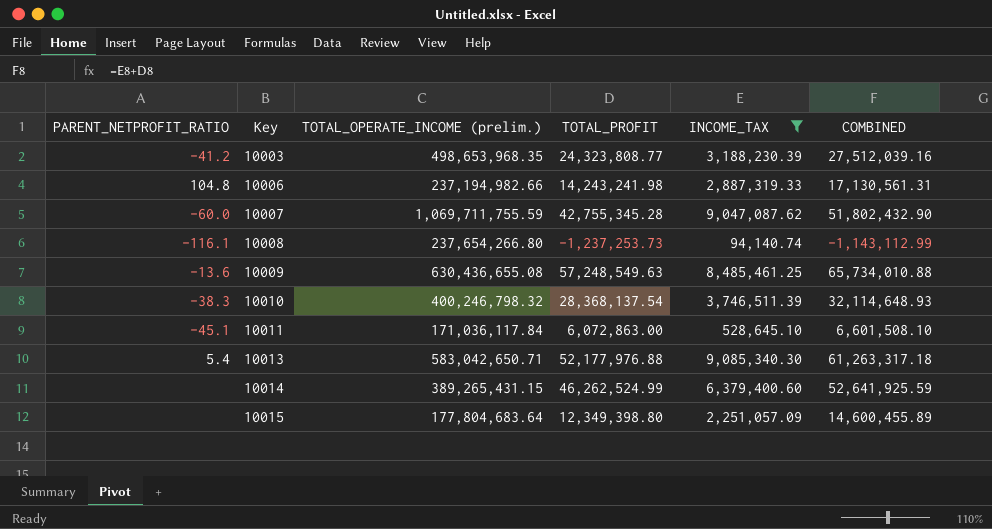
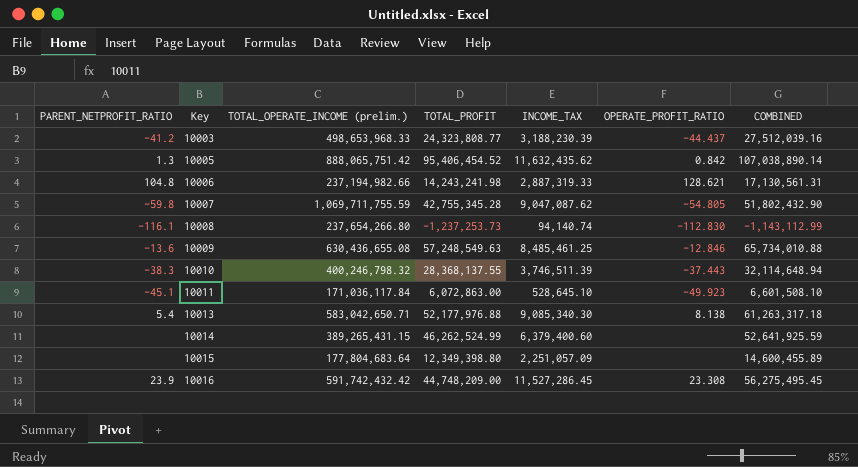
filter: INCOME_TAX <= 9,085,340.30 -> none
column OPERATE_PROFIT_RATIO | position: none -> 6
10003 | TOTAL_OPERATE_INCOME (prelim.): 498,653,968.35 -> 498,653,968.33
10007 | PARENT_NETPROFIT_RATIO: -60.0 -> -59.8
10010 | TOTAL_PROFIT: 28,368,137.54 -> 28,368,137.55
10010 | COMBINED: 32,114,648.93 -> 32,114,648.94

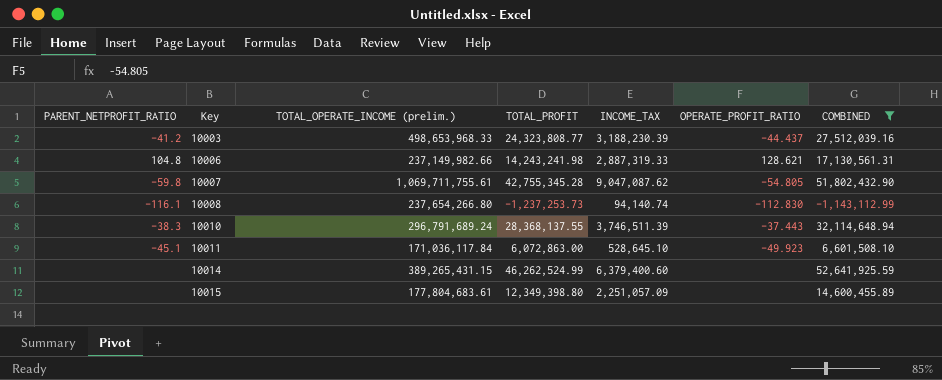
filter: none -> COMBINED <= 52,641,925.59
10006 | TOTAL_OPERATE_INCOME (prelim.): 237,194,982.66 -> 237,149,982.66
10007 | TOTAL_OPERATE_INCOME (prelim.): 1,069,711,755.59 -> 1,069,711,755.61
10010 | TOTAL_OPERATE_INCOME (prelim.): 400,246,798.32 -> 296,791,689.24
10015 | TOTAL_OPERATE_INCOME (prelim.): 177,804,683.64 -> 177,804,683.61

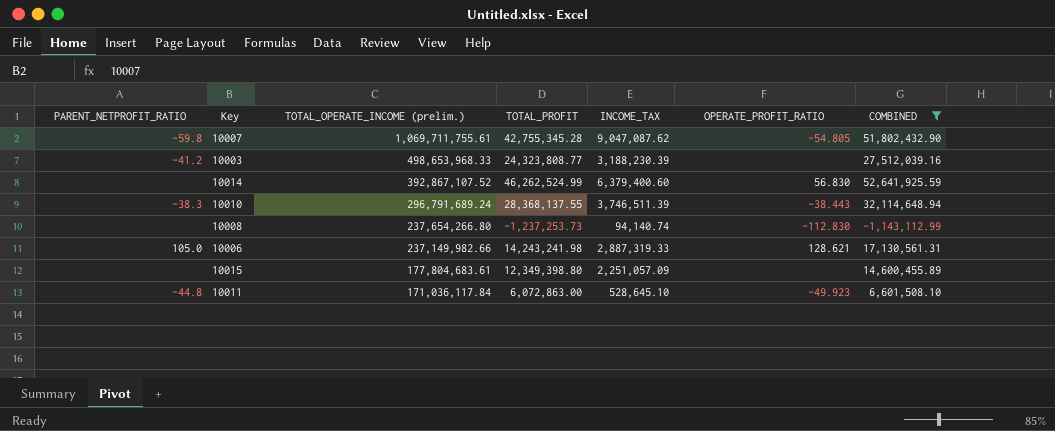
row order: Key ascending -> TOTAL_OPERATE_INCOME (prelim.) descending
10003 | OPERATE_PROFIT_RATIO: -44.437 -> none
10014 | TOTAL_OPERATE_INCOME (prelim.): 389,265,431.15 -> 392,867,107.52
10014 | OPERATE_PROFIT_RATIO: none -> 56.830
10010 | OPERATE_PROFIT_RATIO: -37.443 -> -38.443
10008 | PARENT_NETPROFIT_RATIO: -116.1 -> none
10006 | PARENT_NETPROFIT_RATIO: 104.8 -> 105.0
10011 | PARENT_NETPROFIT_RATIO: -45.1 -> -44.8

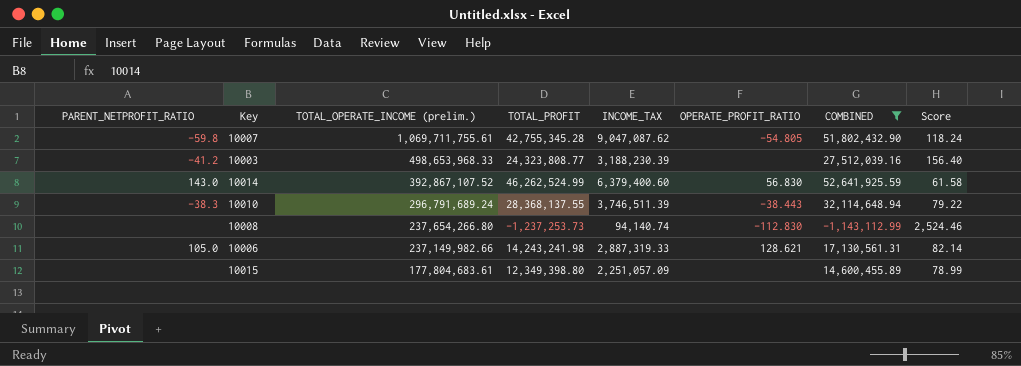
column Score | formula: none -> [TOTAL_OPERATE_INCOME (prelim.)] / [INCOME_TAX]
row 10011: -44.8 | 171,036,117.84 | 6,072,863.00 | 528,645.10 | -49.923 | 6,601,508.10 -> none
10014 | PARENT_NETPROFIT_RATIO: none -> 143.0

